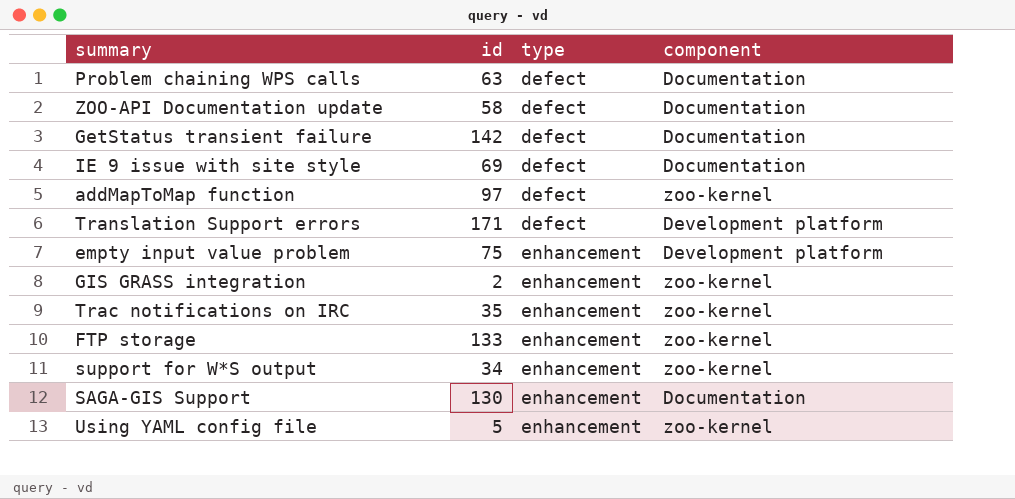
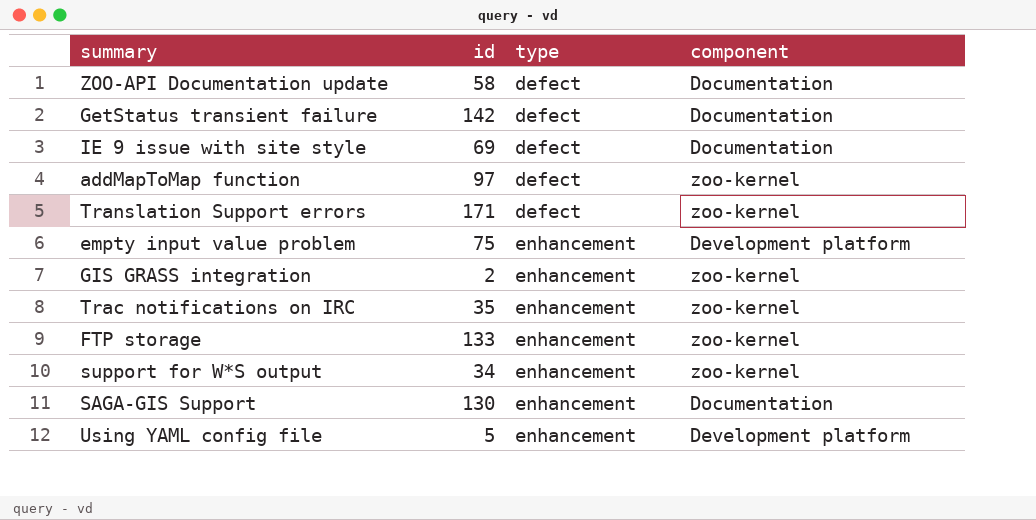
row Problem chaining WPS calls: 63 | defect | Documentation -> none
Translation Support errors | component: Development platform -> zoo-kernel
Using YAML config file | component: zoo-kernel -> Development platform

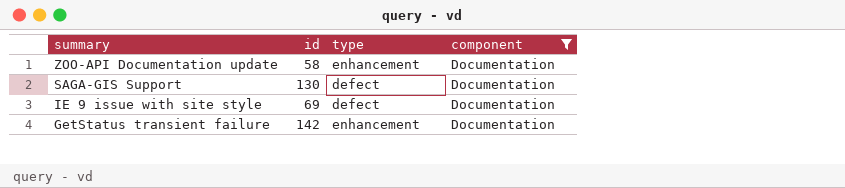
filter: none -> component = Documentation
row order: type ascending -> summary descending
ZOO-API Documentation update | type: defect -> enhancement
SAGA-GIS Support | type: enhancement -> defect
GetStatus transient failure | type: defect -> enhancement

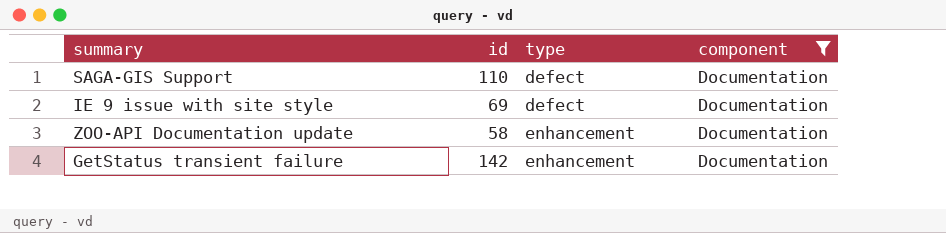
row order: summary descending -> type ascending
SAGA-GIS Support | id: 130 -> 110

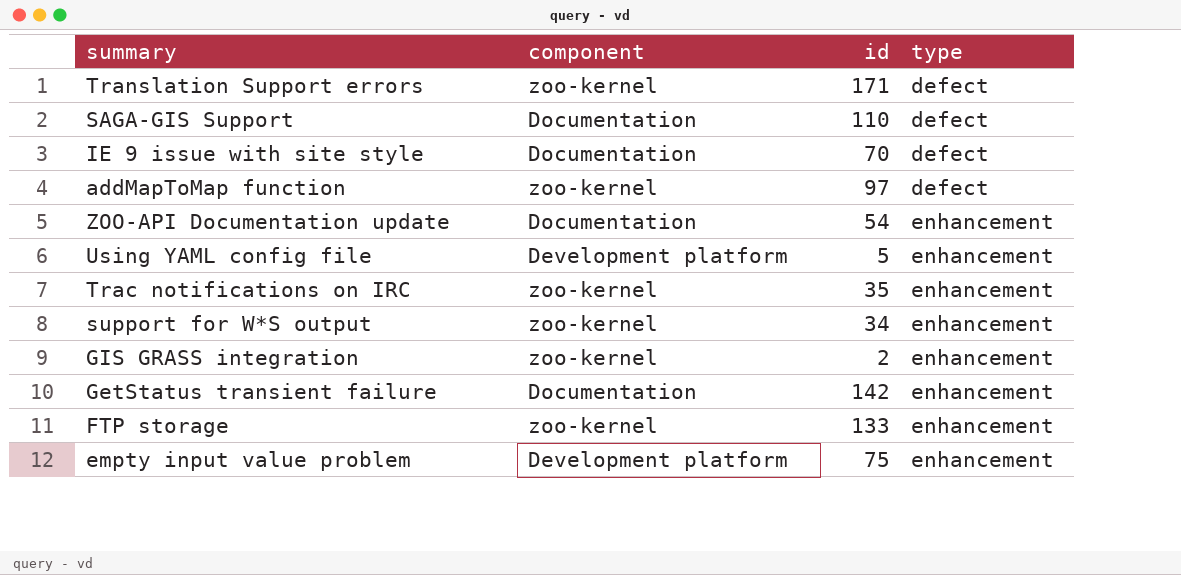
filter: component = Documentation -> none
column component | position: 4 -> 2
IE 9 issue with site style | id: 69 -> 70
ZOO-API Documentation update | id: 58 -> 54

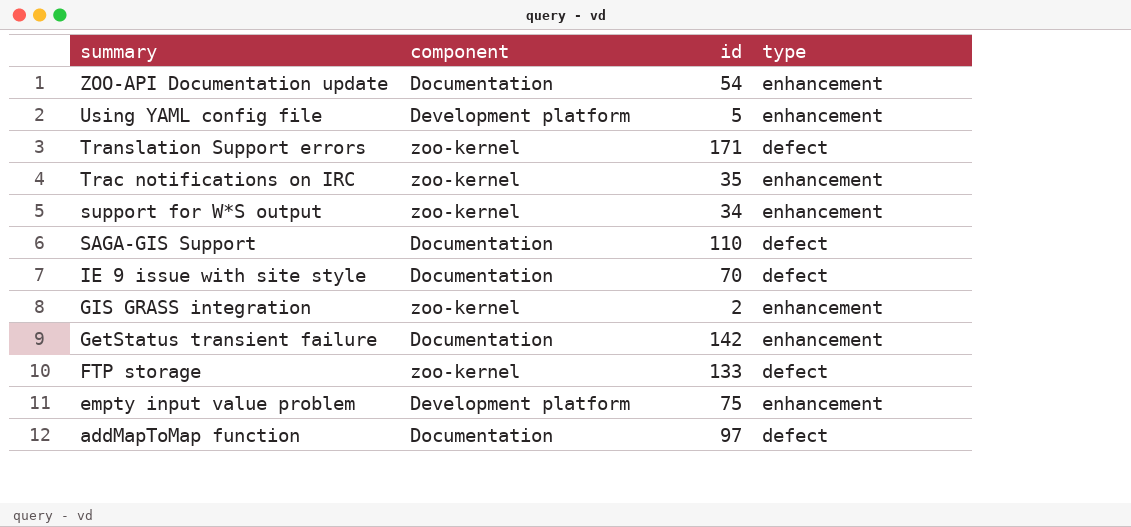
row order: type ascending -> summary descending
FTP storage | type: enhancement -> defect
addMapToMap function | component: zoo-kernel -> Documentation

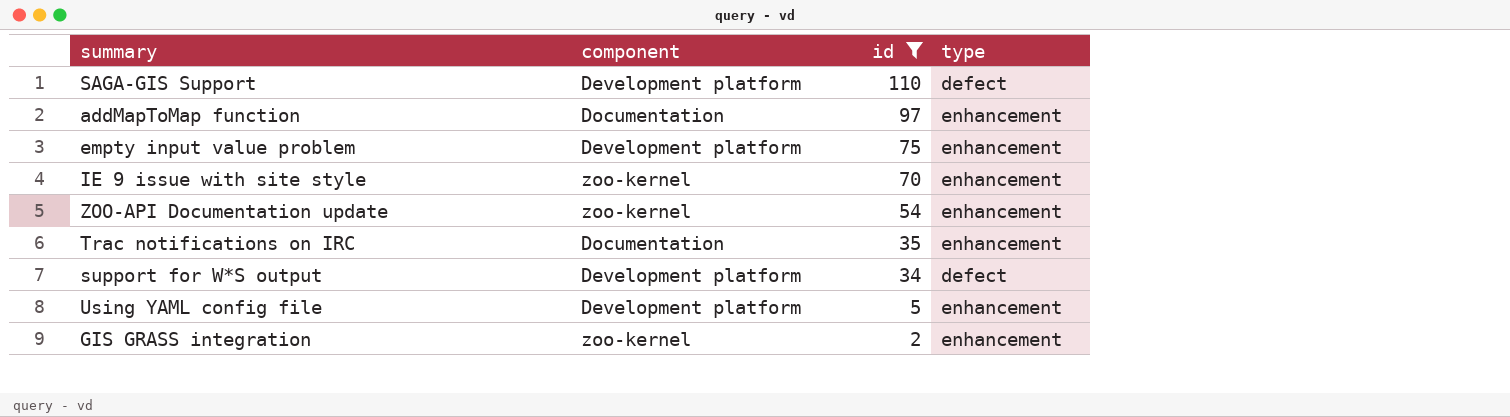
filter: none -> id <= 110
row order: summary descending -> id descending
SAGA-GIS Support | component: Documentation -> Development platform
addMapToMap function | type: defect -> enhancement
IE 9 issue with site style | component: Documentation -> zoo-kernel
IE 9 issue with site style | type: defect -> enhancement
ZOO-API Documentation update | component: Documentation -> zoo-kernel
Trac notifications on IRC | component: zoo-kernel -> Documentation
support for W*S output | component: zoo-kernel -> Development platform
support for W*S output | type: enhancement -> defect

